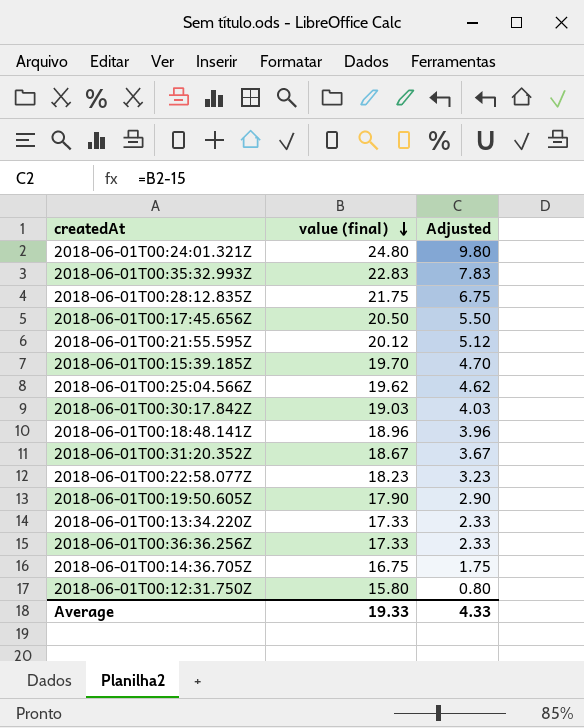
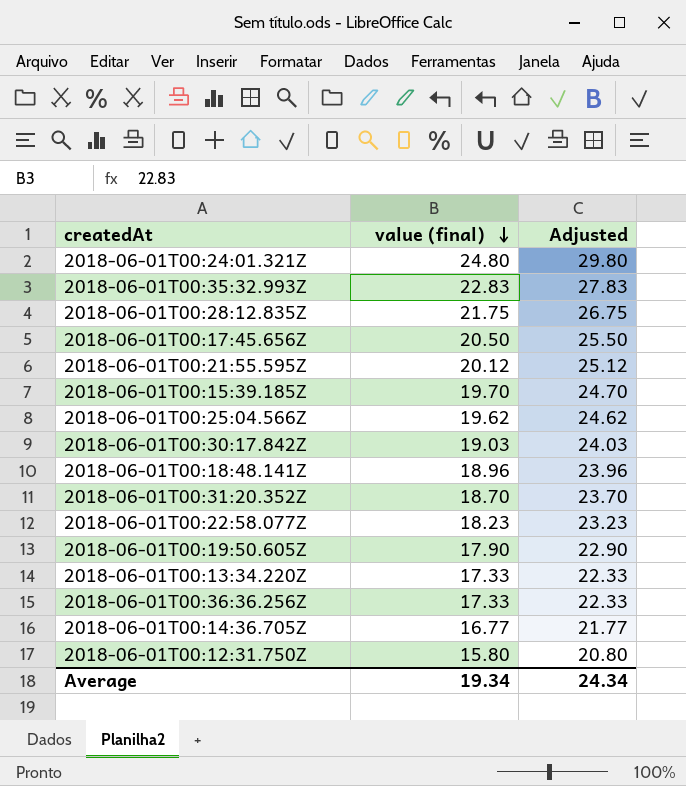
column Adjusted | formula: [value (final)] - 15 -> [value (final)] + 5
2018-06-01T00:31:20.352Z | value (final): 18.67 -> 18.70
2018-06-01T00:14:36.705Z | value (final): 16.75 -> 16.77
Average | value (final): 19.33 -> 19.34
Average | Adjusted: 4.33 -> 24.34

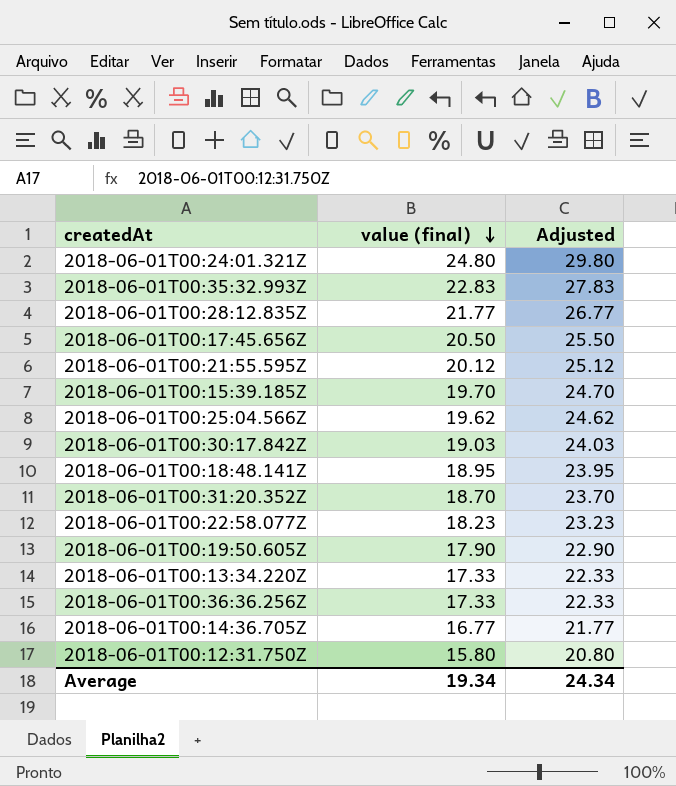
2018-06-01T00:28:12.835Z | value (final): 21.75 -> 21.77
2018-06-01T00:28:12.835Z | Adjusted: 26.75 -> 26.77
2018-06-01T00:18:48.141Z | value (final): 18.96 -> 18.95
2018-06-01T00:18:48.141Z | Adjusted: 23.96 -> 23.95

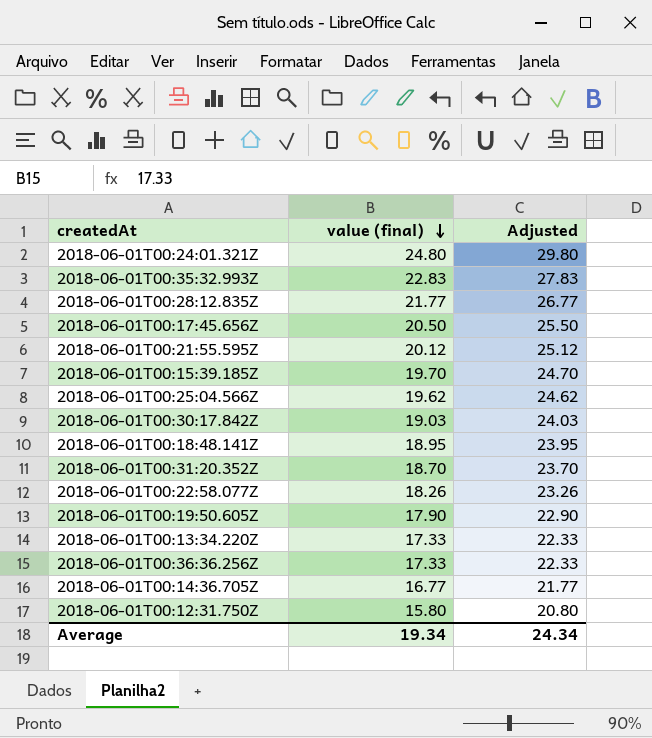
2018-06-01T00:22:58.077Z | value (final): 18.23 -> 18.26
2018-06-01T00:22:58.077Z | Adjusted: 23.23 -> 23.26

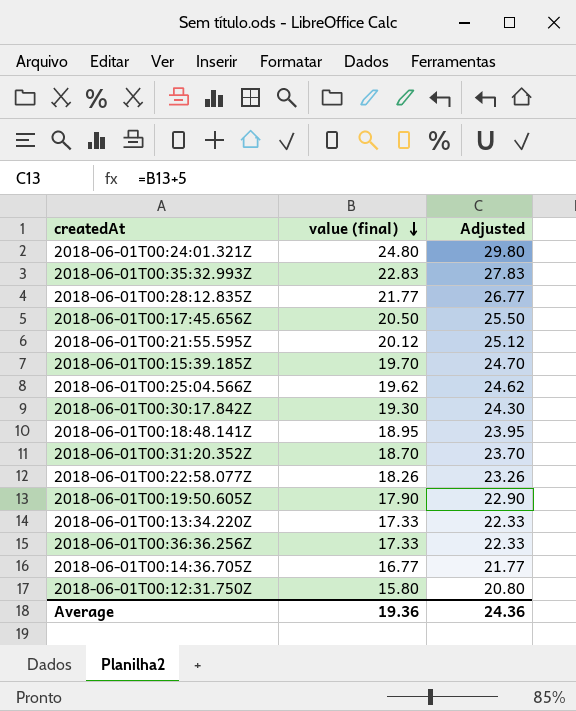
2018-06-01T00:30:17.842Z | value (final): 19.03 -> 19.30
2018-06-01T00:30:17.842Z | Adjusted: 24.03 -> 24.30
Average | value (final): 19.34 -> 19.36
Average | Adjusted: 24.34 -> 24.36

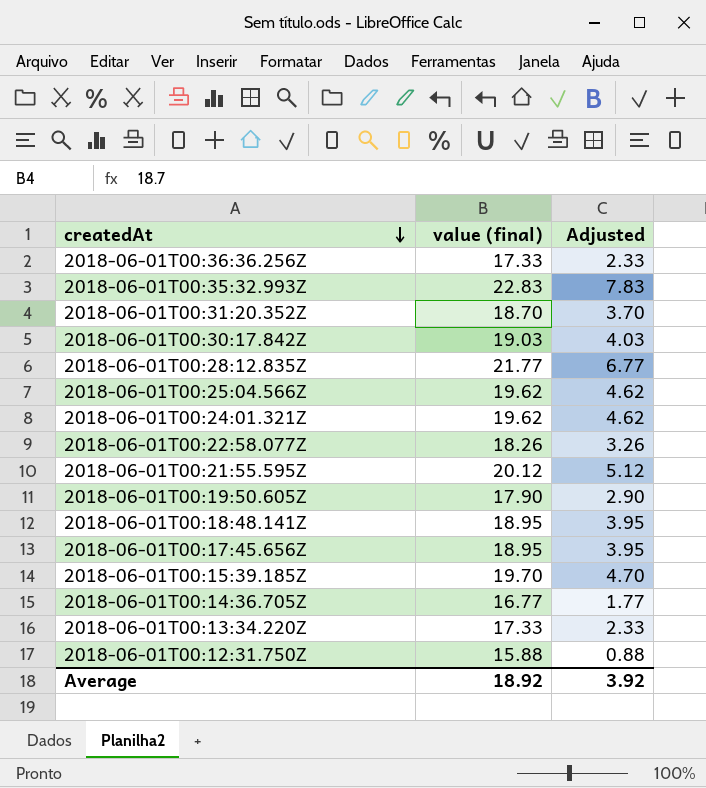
row order: value (final) descending -> createdAt descending
column Adjusted | formula: [value (final)] + 5 -> [value (final)] - 15
2018-06-01T00:30:17.842Z | value (final): 19.30 -> 19.03
2018-06-01T00:24:01.321Z | value (final): 24.80 -> 19.62
2018-06-01T00:17:45.656Z | value (final): 20.50 -> 18.95
2018-06-01T00:12:31.750Z | value (final): 15.80 -> 15.88
Average | value (final): 19.36 -> 18.92
Average | Adjusted: 24.36 -> 3.92

